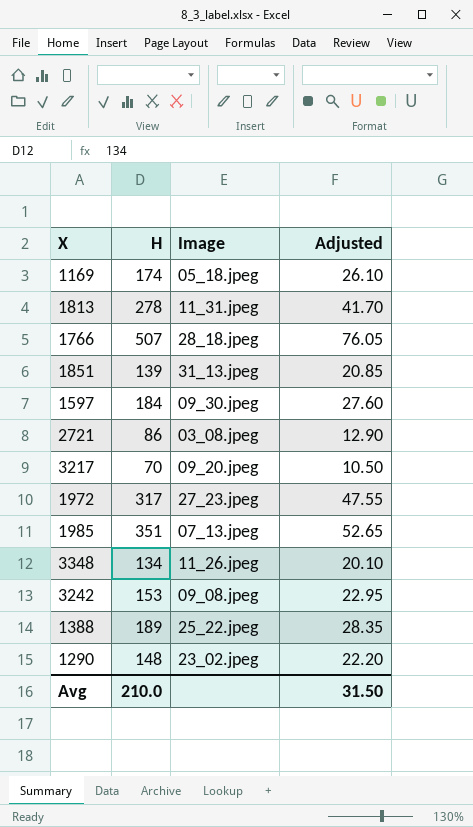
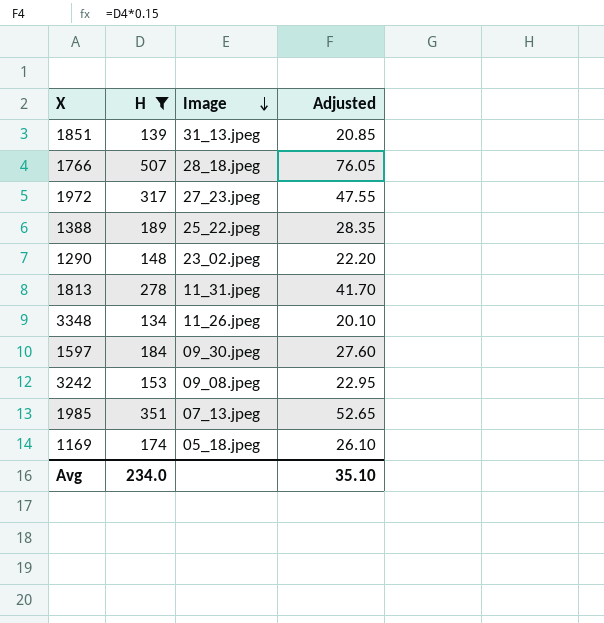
filter: none -> H >= 134
row order: none -> Image descending
Avg | H: 210.0 -> 234.0
Avg | Adjusted: 31.50 -> 35.10

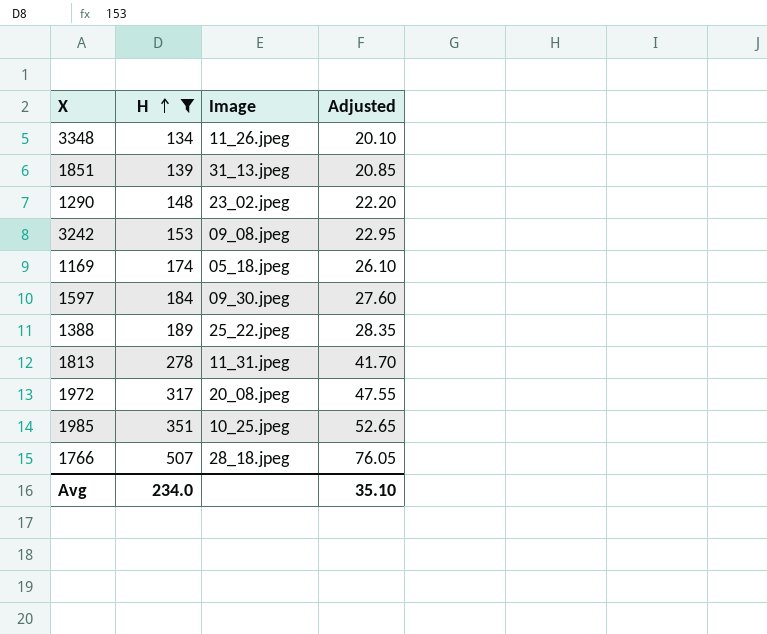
row order: Image descending -> H ascending
1972 | Image: 27_23.jpeg -> 20_08.jpeg
1985 | Image: 07_13.jpeg -> 10_25.jpeg

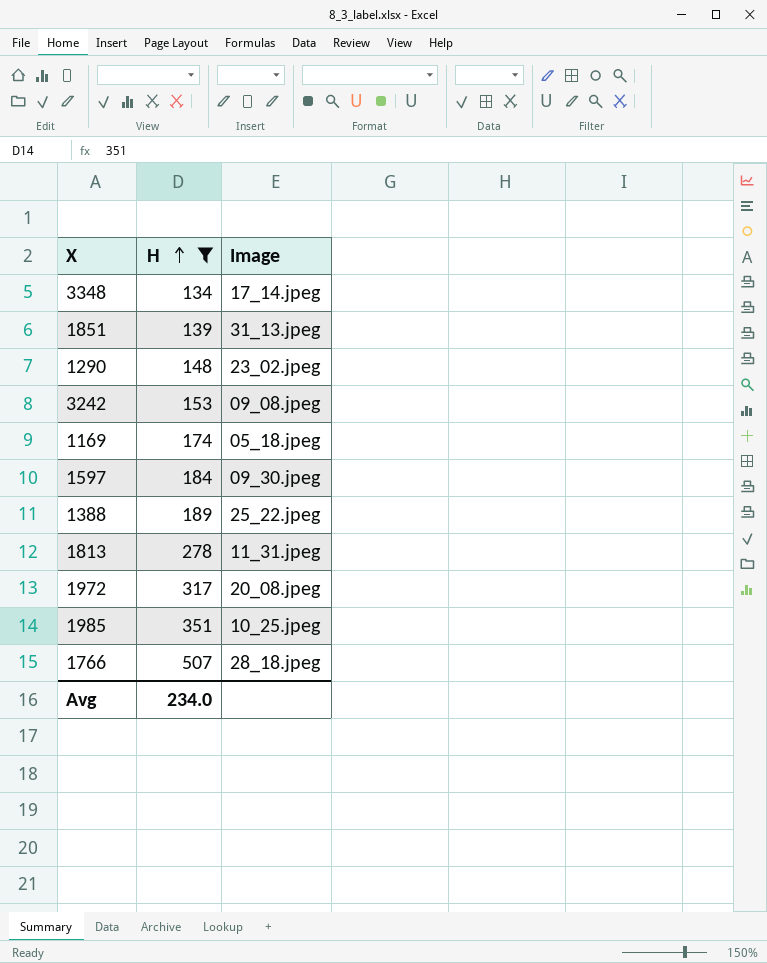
column Adjusted | formula: [H] * 0.15 -> none
3348 | Image: 11_26.jpeg -> 17_14.jpeg

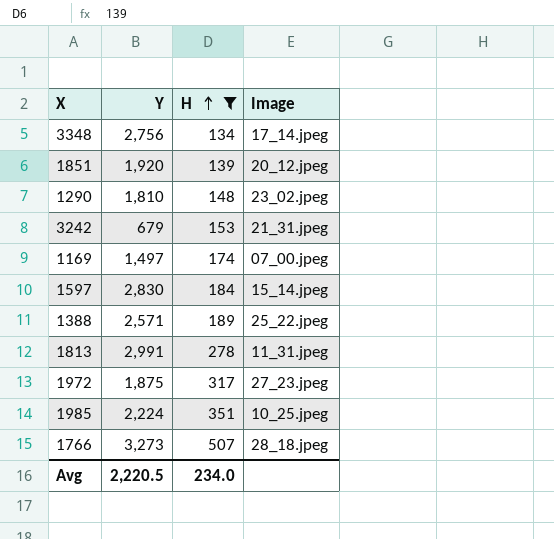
column Y | position: none -> 2
1851 | Image: 31_13.jpeg -> 20_12.jpeg
3242 | Image: 09_08.jpeg -> 21_31.jpeg
1169 | Image: 05_18.jpeg -> 07_00.jpeg
1597 | Image: 09_30.jpeg -> 15_14.jpeg
1972 | Image: 20_08.jpeg -> 27_23.jpeg

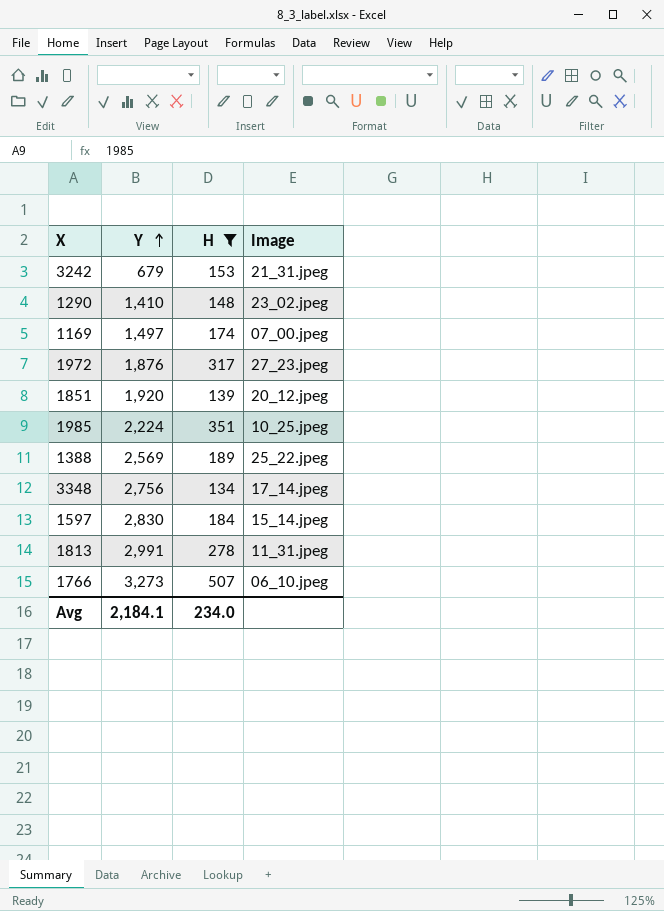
row order: H ascending -> Y ascending
1290 | Y: 1,810 -> 1,410
1972 | Y: 1,875 -> 1,876
1388 | Y: 2,571 -> 2,569
1766 | Image: 28_18.jpeg -> 06_10.jpeg
Avg | Y: 2,220.5 -> 2,184.1

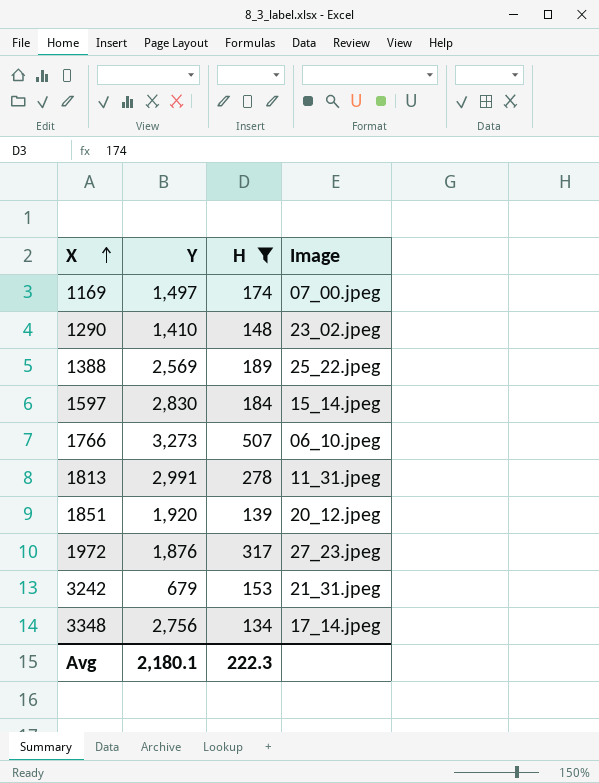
row order: Y ascending -> X ascending
row 1985: 2,224 | 351 | 10_25.jpeg -> none
Avg | Y: 2,184.1 -> 2,180.1
Avg | H: 234.0 -> 222.3

